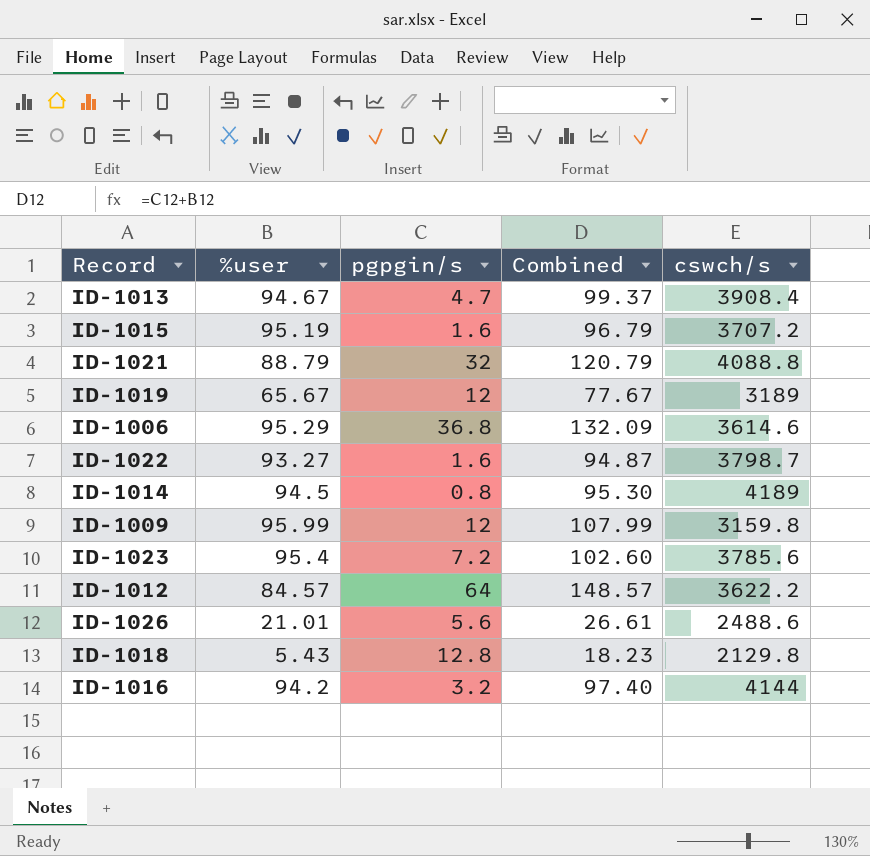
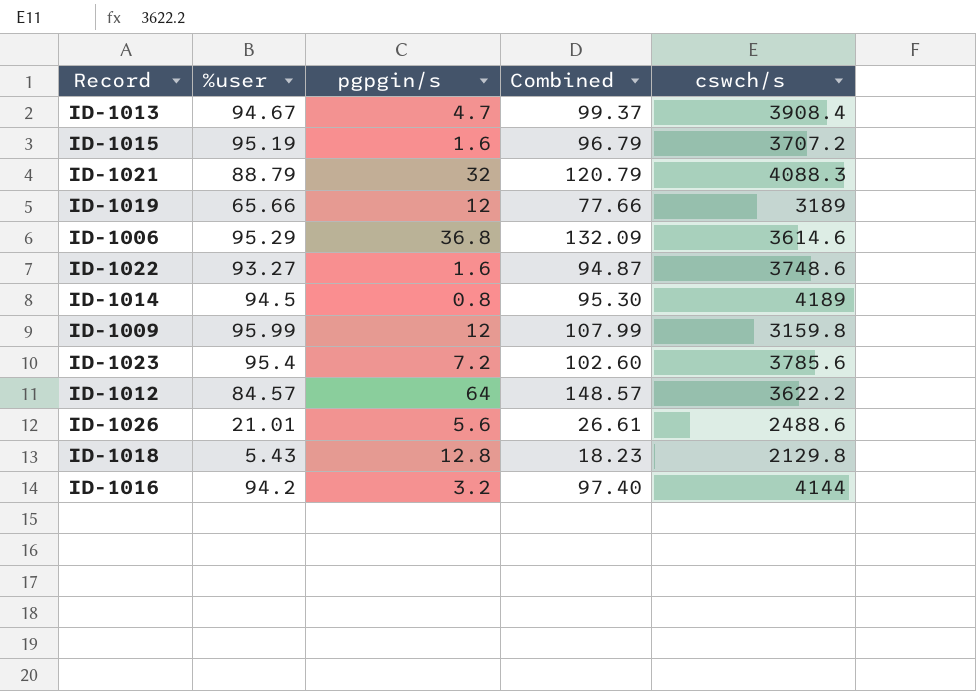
ID-1021 | cswch/s: 4088.8 -> 4088.3
ID-1019 | %user: 65.67 -> 65.66
ID-1019 | Combined: 77.67 -> 77.66
ID-1022 | cswch/s: 3798.7 -> 3748.6

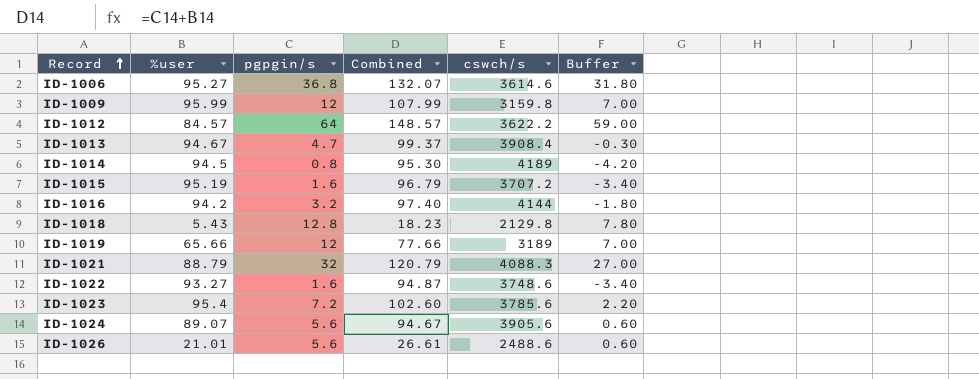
row order: none -> Record ascending
column Buffer | formula: none -> [pgpgin/s] - 5
ID-1006 | %user: 95.29 -> 95.27
ID-1006 | Combined: 132.09 -> 132.07
row ID-1024: none -> 89.07 | 5.6 | 94.67 | 3905.6 | 0.60

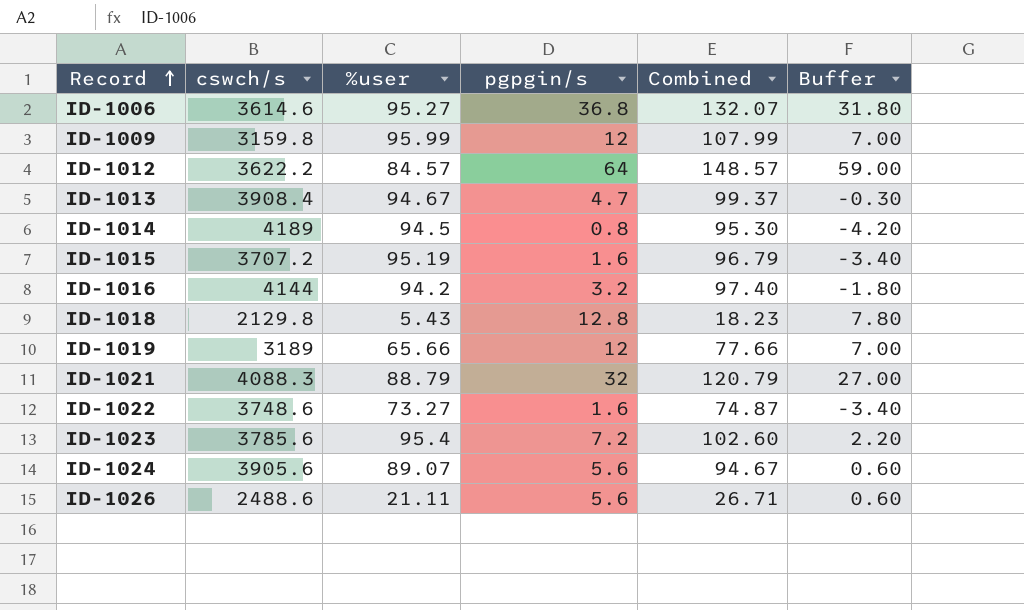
column cswch/s | position: 5 -> 2
ID-1022 | %user: 93.27 -> 73.27
ID-1022 | Combined: 94.87 -> 74.87
ID-1026 | %user: 21.01 -> 21.11
ID-1026 | Combined: 26.61 -> 26.71

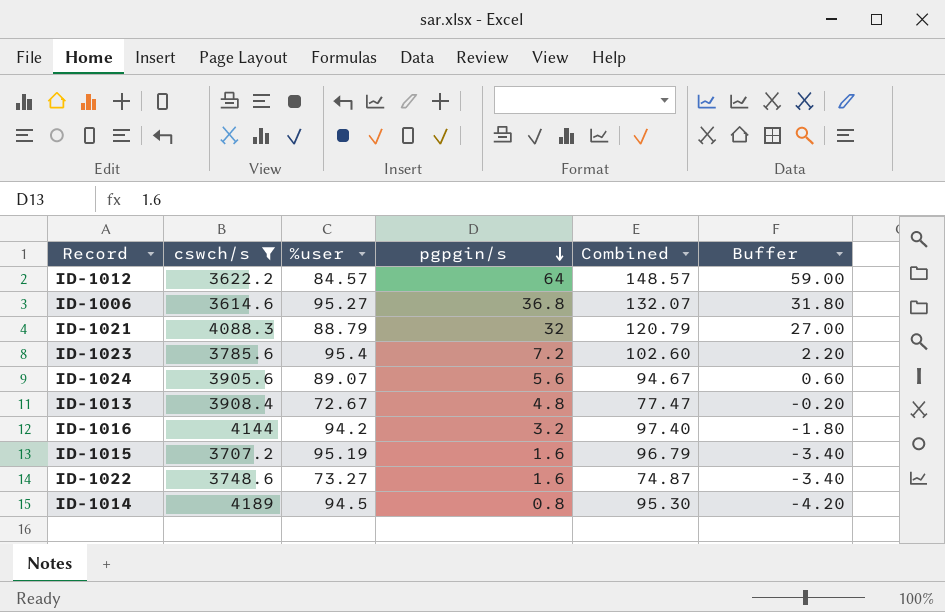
filter: none -> cswch/s >= 3614.6
row order: Record ascending -> pgpgin/s descending
ID-1013 | %user: 94.67 -> 72.67
ID-1013 | pgpgin/s: 4.7 -> 4.8
ID-1013 | Combined: 99.37 -> 77.47
ID-1013 | Buffer: -0.30 -> -0.20

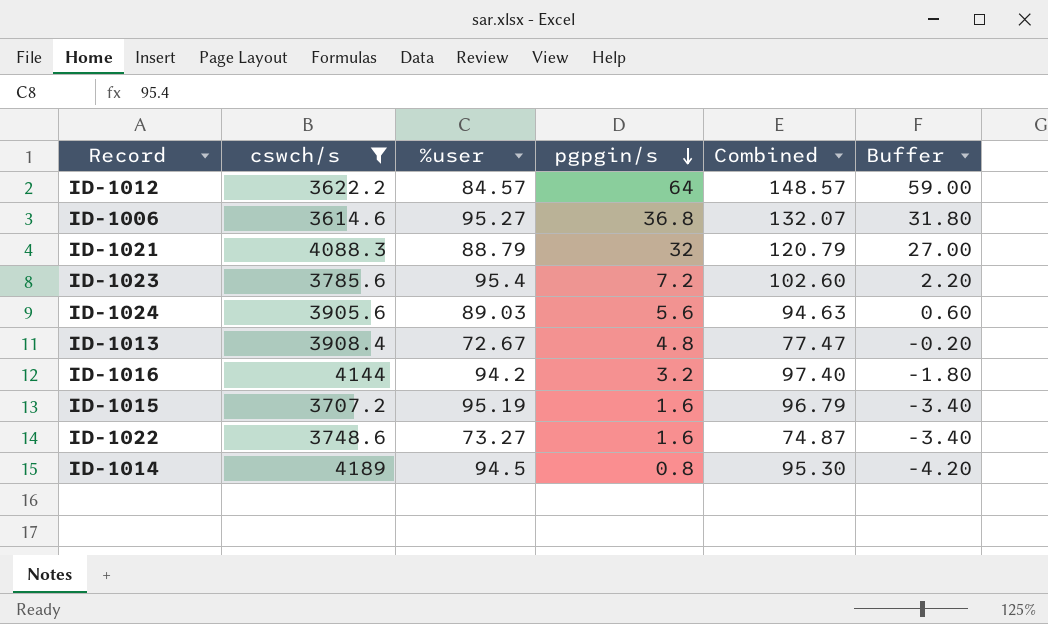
ID-1024 | %user: 89.07 -> 89.03
ID-1024 | Combined: 94.67 -> 94.63

